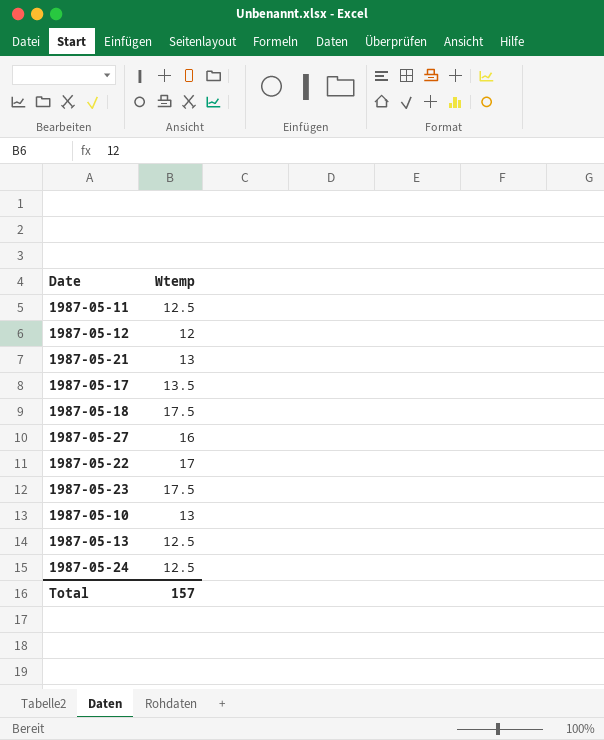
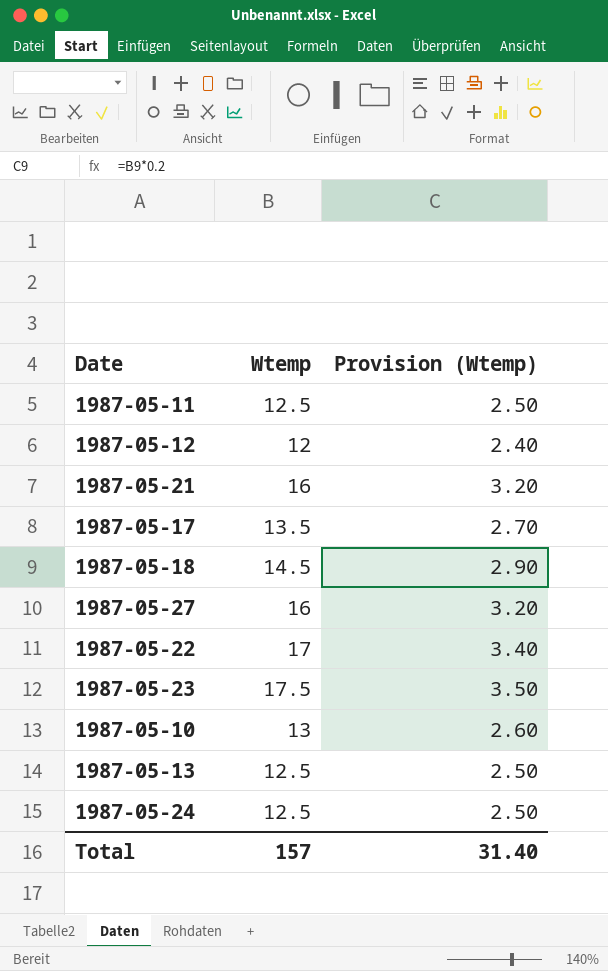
column Provision (Wtemp) | formula: none -> [Wtemp] * 0.2
1987-05-21 | Wtemp: 13 -> 16
1987-05-18 | Wtemp: 17.5 -> 14.5

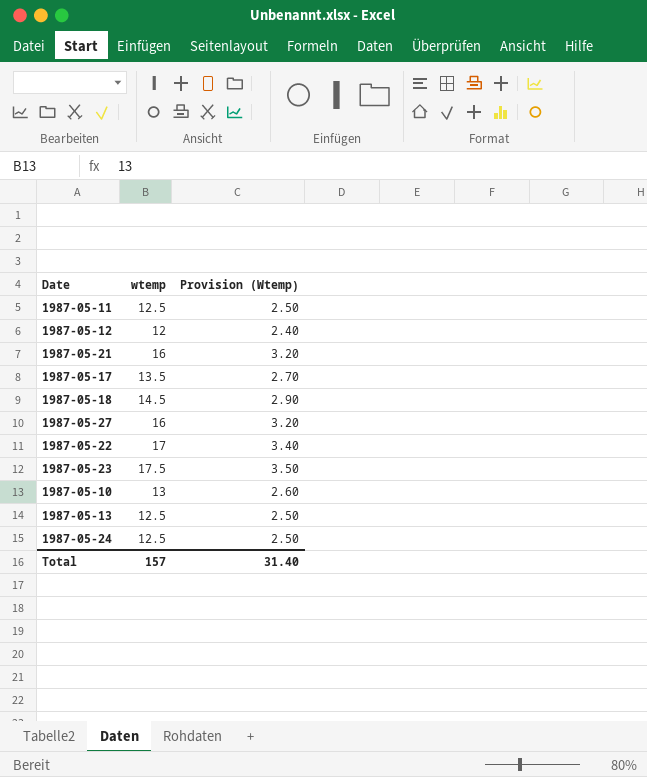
column name: Wtemp -> wtemp

